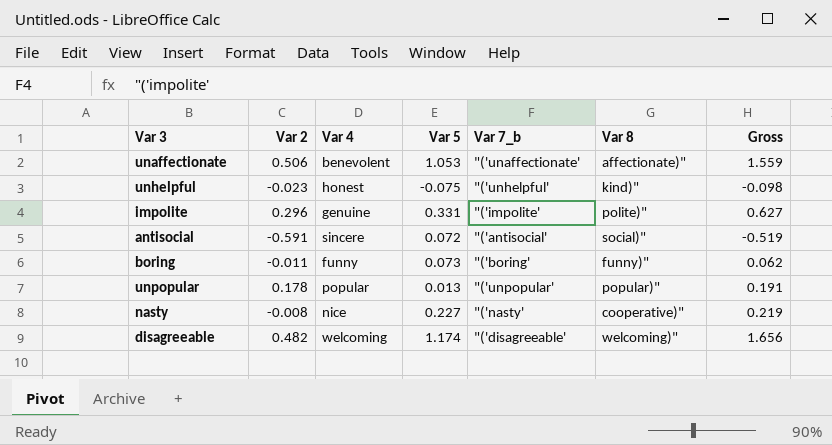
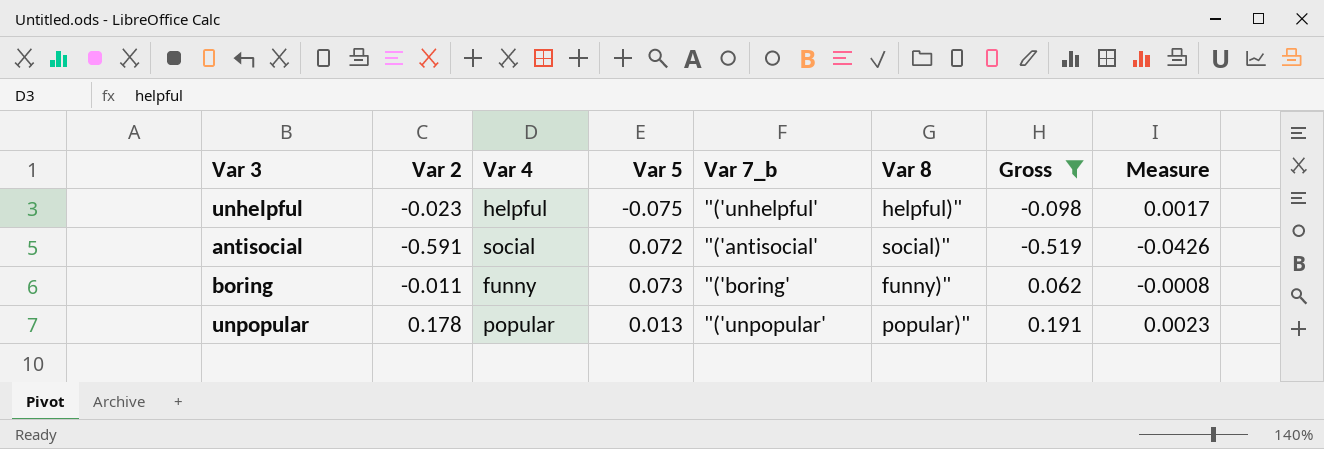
filter: none -> Gross <= 0.191
column Measure | formula: none -> [Var 2] * [Var 5]
unhelpful | Var 4: honest -> helpful
unhelpful | Var 8: kind)" -> helpful)"
antisocial | Var 4: sincere -> social

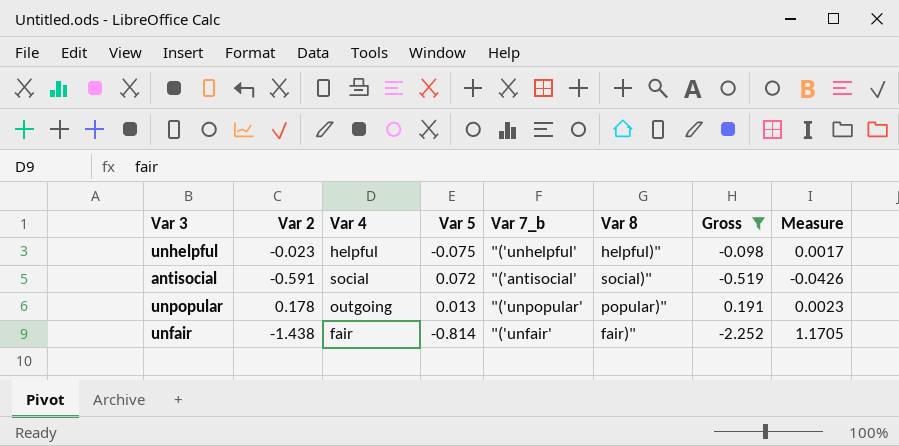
row boring: -0.011 | funny | 0.073 | "('boring' | funny)" | 0.062 | -0.0008 -> none
unpopular | Var 4: popular -> outgoing
row unfair: none -> -1.438 | fair | -0.814 | "('unfair' | fair)" | -2.252 | 1.1705

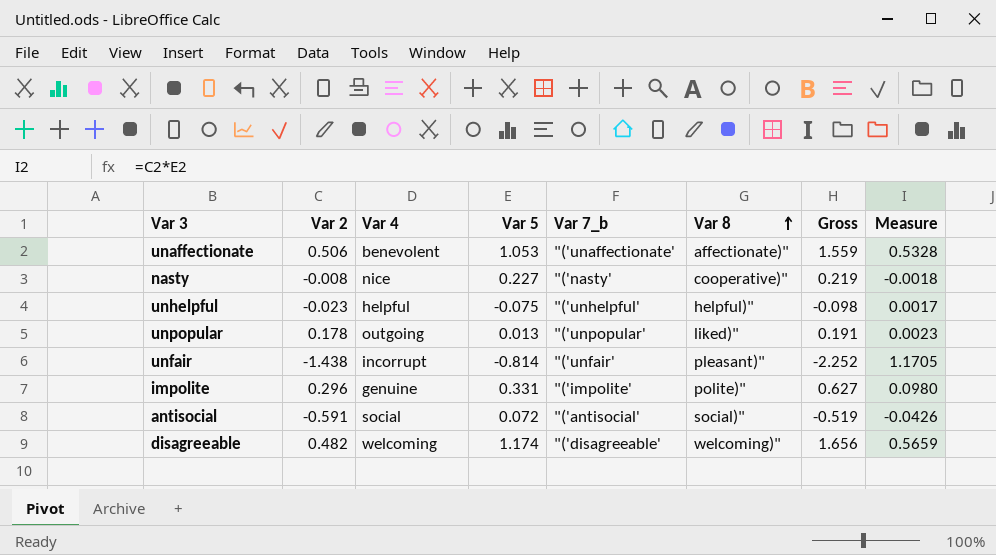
filter: Gross <= 0.191 -> none
row order: none -> Var 8 ascending
unpopular | Var 8: popular)" -> liked)"
unfair | Var 4: fair -> incorrupt
unfair | Var 8: fair)" -> pleasant)"

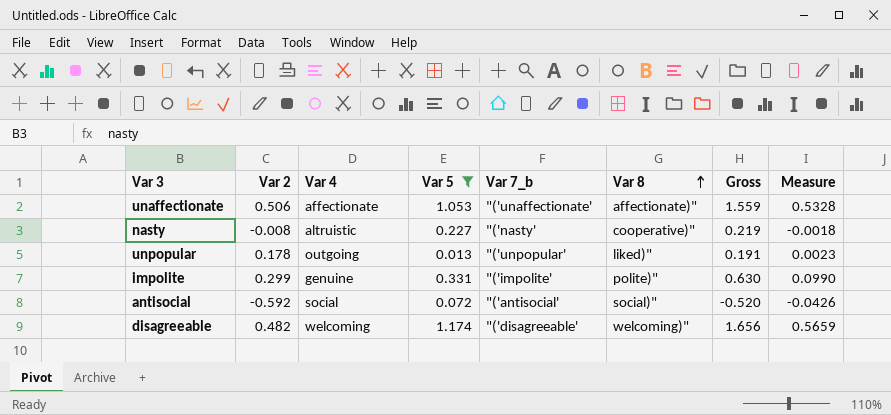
filter: none -> Var 5 >= 0.013
unaffectionate | Var 4: benevolent -> affectionate
nasty | Var 4: nice -> altruistic
impolite | Var 2: 0.296 -> 0.299
impolite | Gross: 0.627 -> 0.630
impolite | Measure: 0.0980 -> 0.0990
antisocial | Var 2: -0.591 -> -0.592
antisocial | Gross: -0.519 -> -0.520

